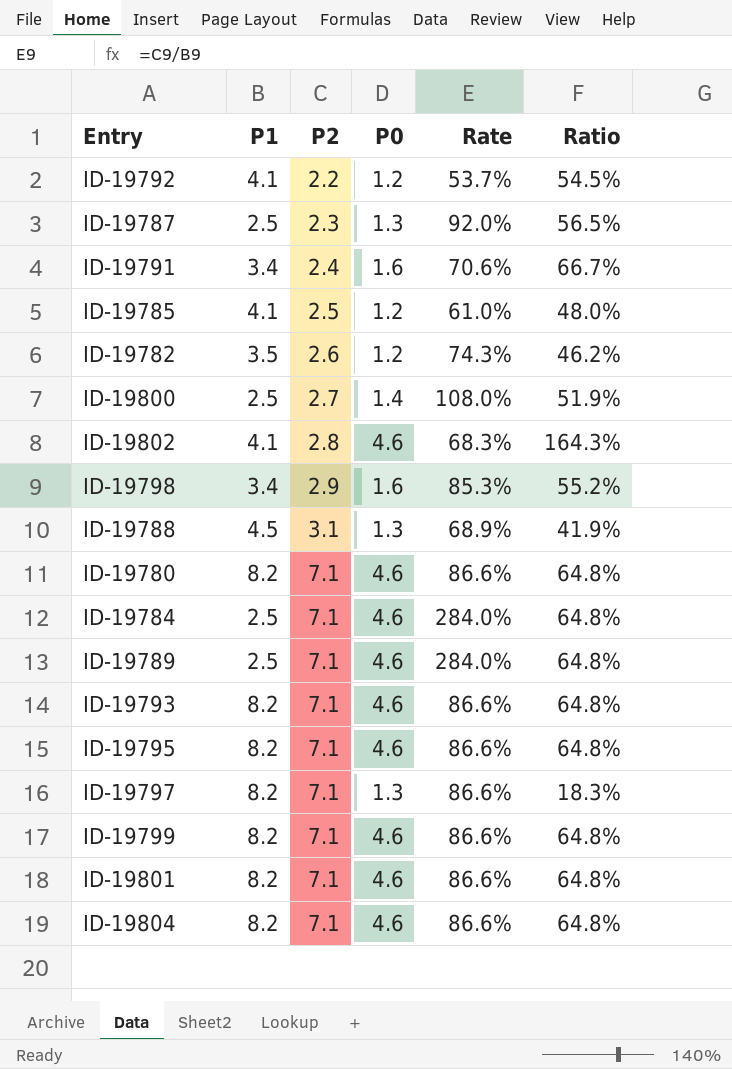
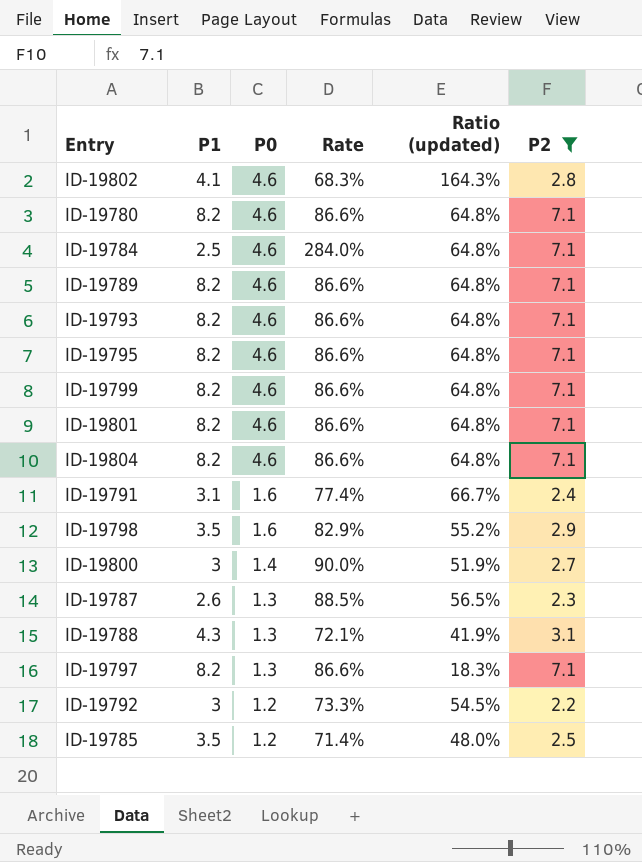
filter: none -> P2 != 2.6
row order: P2 ascending -> P0 descending
column name: Ratio -> Ratio (updated)
column P2 | position: 3 -> 6
ID-19789 | P1: 2.5 -> 8.2
ID-19789 | Rate: 284.0% -> 86.6%
ID-19791 | P1: 3.4 -> 3.1
ID-19791 | Rate: 70.6% -> 77.4%
ID-19798 | P1: 3.4 -> 3.5
ID-19798 | Rate: 85.3% -> 82.9%
ID-19800 | P1: 2.5 -> 3
ID-19800 | Rate: 108.0% -> 90.0%
ID-19787 | P1: 2.5 -> 2.6
ID-19787 | Rate: 92.0% -> 88.5%
ID-19788 | P1: 4.5 -> 4.3
ID-19788 | Rate: 68.9% -> 72.1%
ID-19792 | P1: 4.1 -> 3
ID-19792 | Rate: 53.7% -> 73.3%
ID-19785 | P1: 4.1 -> 3.5
ID-19785 | Rate: 61.0% -> 71.4%

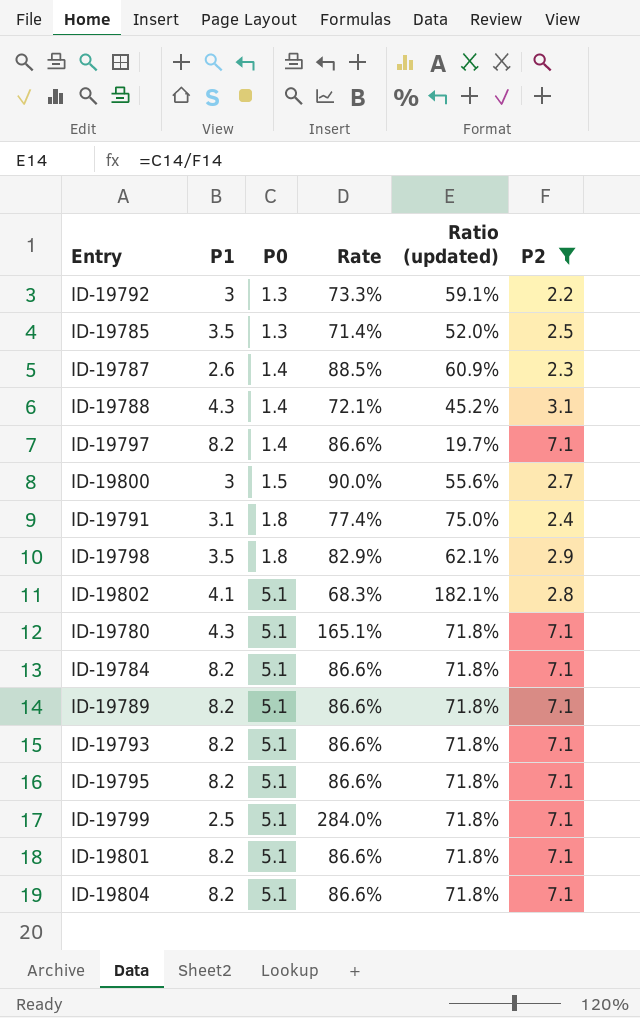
row order: P0 descending -> P0 ascending
ID-19792 | P0: 1.2 -> 1.3
ID-19792 | Ratio (updated): 54.5% -> 59.1%
ID-19785 | P0: 1.2 -> 1.3
ID-19785 | Ratio (updated): 48.0% -> 52.0%
ID-19787 | P0: 1.3 -> 1.4
ID-19787 | Ratio (updated): 56.5% -> 60.9%
ID-19788 | P0: 1.3 -> 1.4
ID-19788 | Ratio (updated): 41.9% -> 45.2%
ID-19797 | P0: 1.3 -> 1.4
ID-19797 | Ratio (updated): 18.3% -> 19.7%
ID-19800 | P0: 1.4 -> 1.5
ID-19800 | Ratio (updated): 51.9% -> 55.6%
ID-19791 | P0: 1.6 -> 1.8
ID-19791 | Ratio (updated): 66.7% -> 75.0%
ID-19798 | P0: 1.6 -> 1.8
ID-19798 | Ratio (updated): 55.2% -> 62.1%
ID-19802 | P0: 4.6 -> 5.1
ID-19802 | Ratio (updated): 164.3% -> 182.1%
ID-19780 | P1: 8.2 -> 4.3
ID-19780 | P0: 4.6 -> 5.1
ID-19780 | Rate: 86.6% -> 165.1%
ID-19780 | Ratio (updated): 64.8% -> 71.8%
ID-19784 | P1: 2.5 -> 8.2
ID-19784 | P0: 4.6 -> 5.1
ID-19784 | Rate: 284.0% -> 86.6%
ID-19784 | Ratio (updated): 64.8% -> 71.8%
ID-19789 | P0: 4.6 -> 5.1
ID-19789 | Ratio (updated): 64.8% -> 71.8%
ID-19793 | P0: 4.6 -> 5.1
ID-19793 | Ratio (updated): 64.8% -> 71.8%
ID-19795 | P0: 4.6 -> 5.1
ID-19795 | Ratio (updated): 64.8% -> 71.8%
ID-19799 | P1: 8.2 -> 2.5
ID-19799 | P0: 4.6 -> 5.1
ID-19799 | Rate: 86.6% -> 284.0%
ID-19799 | Ratio (updated): 64.8% -> 71.8%
ID-19801 | P0: 4.6 -> 5.1
ID-19801 | Ratio (updated): 64.8% -> 71.8%
ID-19804 | P0: 4.6 -> 5.1
ID-19804 | Ratio (updated): 64.8% -> 71.8%

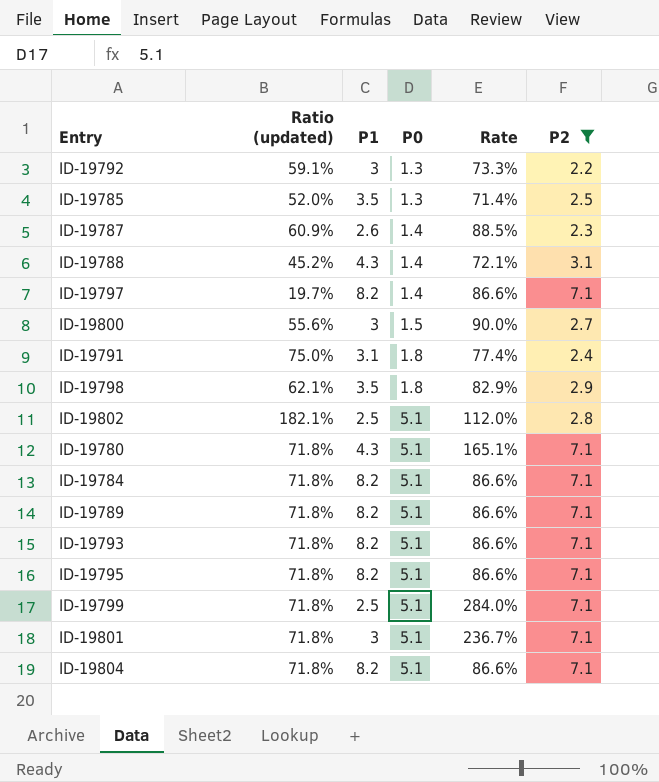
column Ratio (updated) | position: 5 -> 2
ID-19802 | P1: 4.1 -> 2.5
ID-19802 | Rate: 68.3% -> 112.0%
ID-19801 | P1: 8.2 -> 3
ID-19801 | Rate: 86.6% -> 236.7%

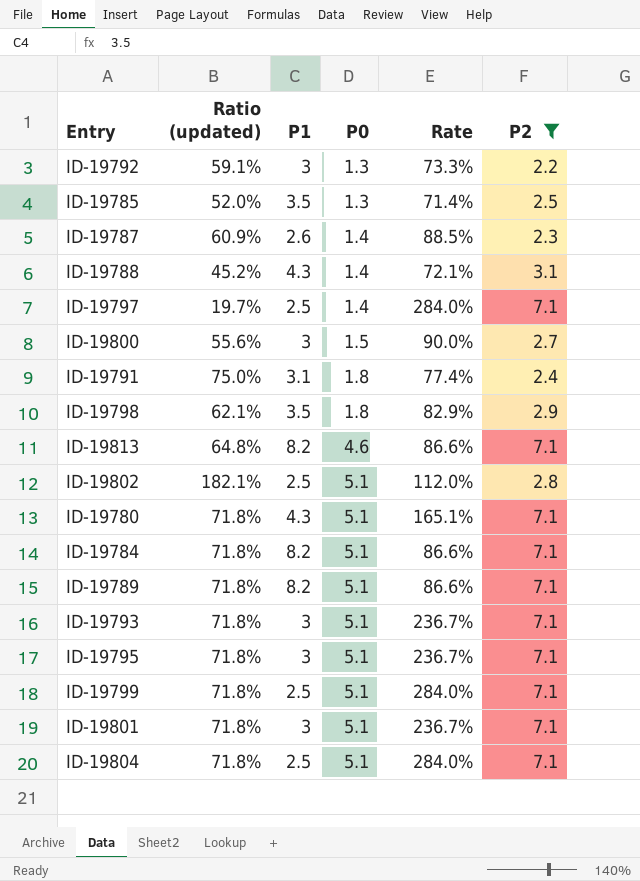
ID-19797 | P1: 8.2 -> 2.5
ID-19797 | Rate: 86.6% -> 284.0%
row ID-19813: none -> 64.8% | 8.2 | 4.6 | 86.6% | 7.1
ID-19793 | P1: 8.2 -> 3
ID-19793 | Rate: 86.6% -> 236.7%
ID-19795 | P1: 8.2 -> 3
ID-19795 | Rate: 86.6% -> 236.7%
ID-19804 | P1: 8.2 -> 2.5
ID-19804 | Rate: 86.6% -> 284.0%

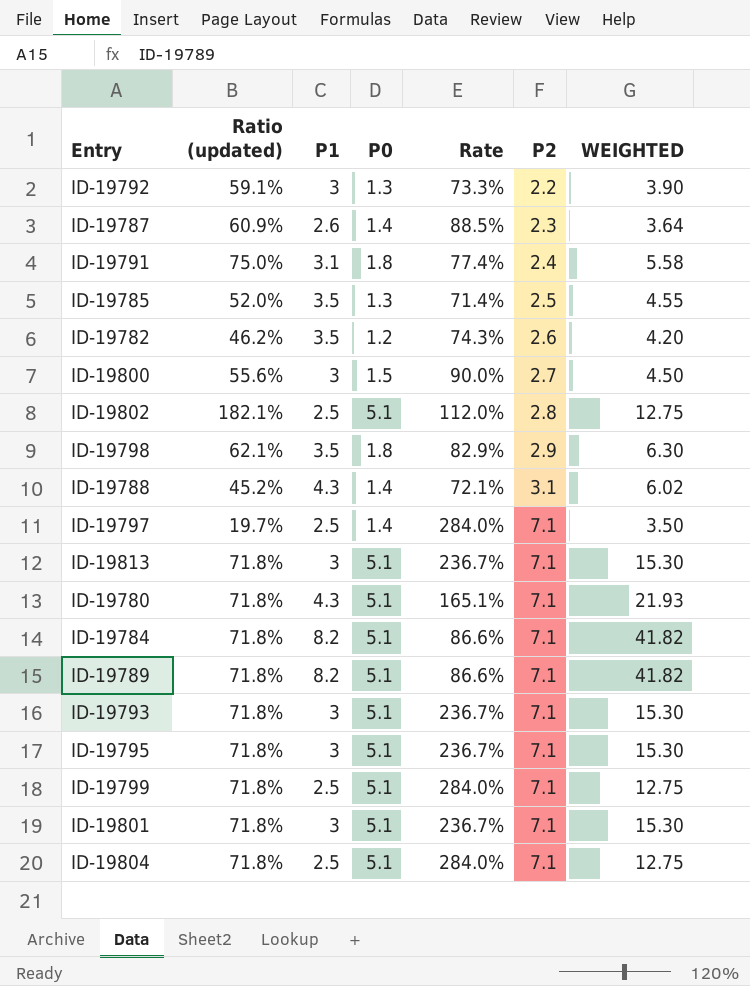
filter: P2 != 2.6 -> none
row order: P0 ascending -> P2 ascending
column WEIGHTED | formula: none -> [P1] * [P0]
ID-19813 | Ratio (updated): 64.8% -> 71.8%
ID-19813 | P1: 8.2 -> 3
ID-19813 | P0: 4.6 -> 5.1
ID-19813 | Rate: 86.6% -> 236.7%

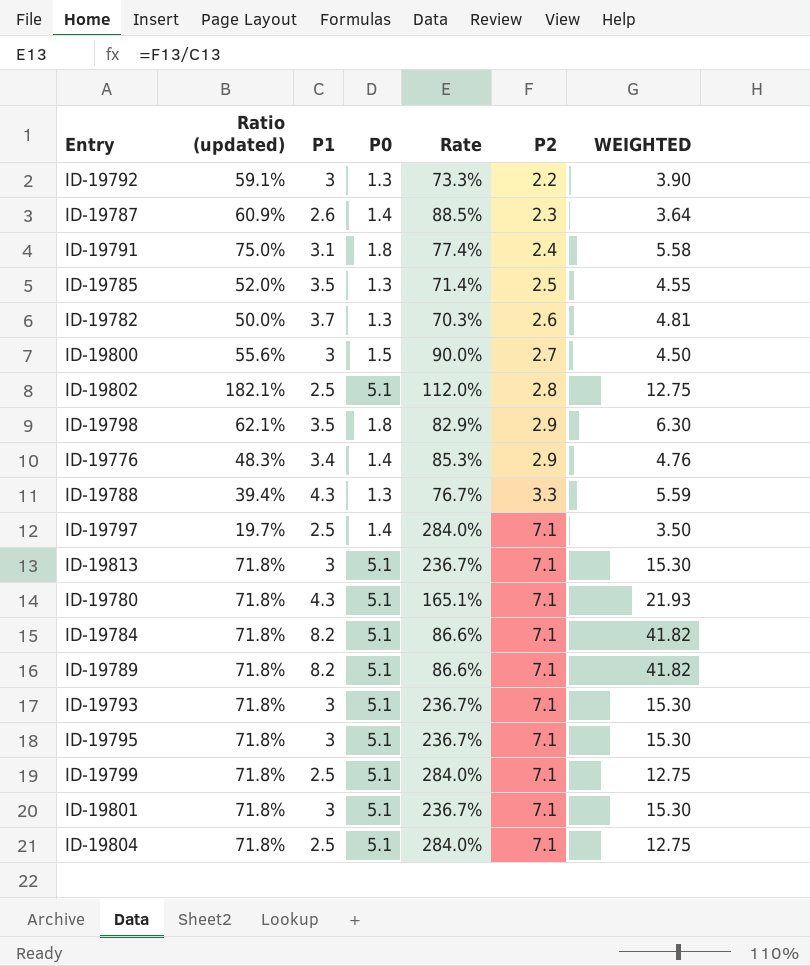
ID-19782 | Ratio (updated): 46.2% -> 50.0%
ID-19782 | P1: 3.5 -> 3.7
ID-19782 | P0: 1.2 -> 1.3
ID-19782 | Rate: 74.3% -> 70.3%
ID-19782 | WEIGHTED: 4.20 -> 4.81
row ID-19776: none -> 48.3% | 3.4 | 1.4 | 85.3% | 2.9 | 4.76
ID-19788 | Ratio (updated): 45.2% -> 39.4%
ID-19788 | P0: 1.4 -> 1.3
ID-19788 | Rate: 72.1% -> 76.7%
ID-19788 | P2: 3.1 -> 3.3
ID-19788 | WEIGHTED: 6.02 -> 5.59

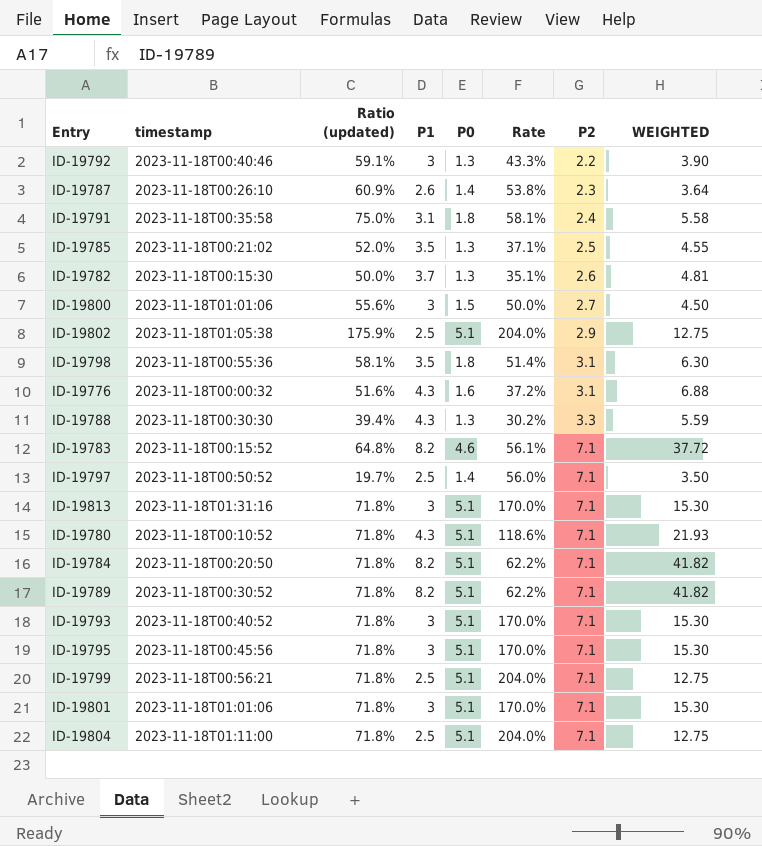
column timestamp | position: none -> 2
column Rate | formula: [P2] / [P1] -> [P0] / [P1]
ID-19802 | Ratio (updated): 182.1% -> 175.9%
ID-19802 | P2: 2.8 -> 2.9
ID-19798 | Ratio (updated): 62.1% -> 58.1%
ID-19798 | P2: 2.9 -> 3.1
ID-19776 | Ratio (updated): 48.3% -> 51.6%
ID-19776 | P1: 3.4 -> 4.3
ID-19776 | P0: 1.4 -> 1.6
ID-19776 | P2: 2.9 -> 3.1
ID-19776 | WEIGHTED: 4.76 -> 6.88
row ID-19783: none -> 2023-11-18T00:15:52 | 64.8% | 8.2 | 4.6 | 56.1% | 7.1 | 37.72

